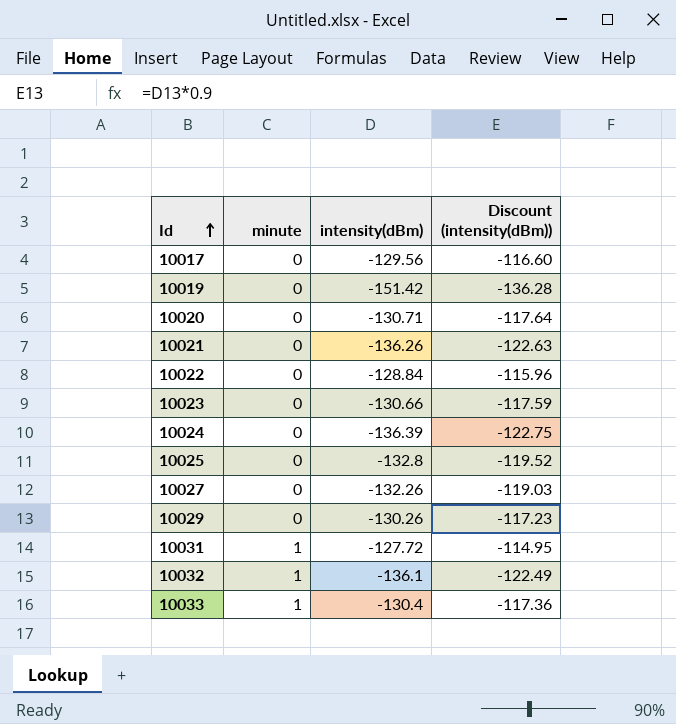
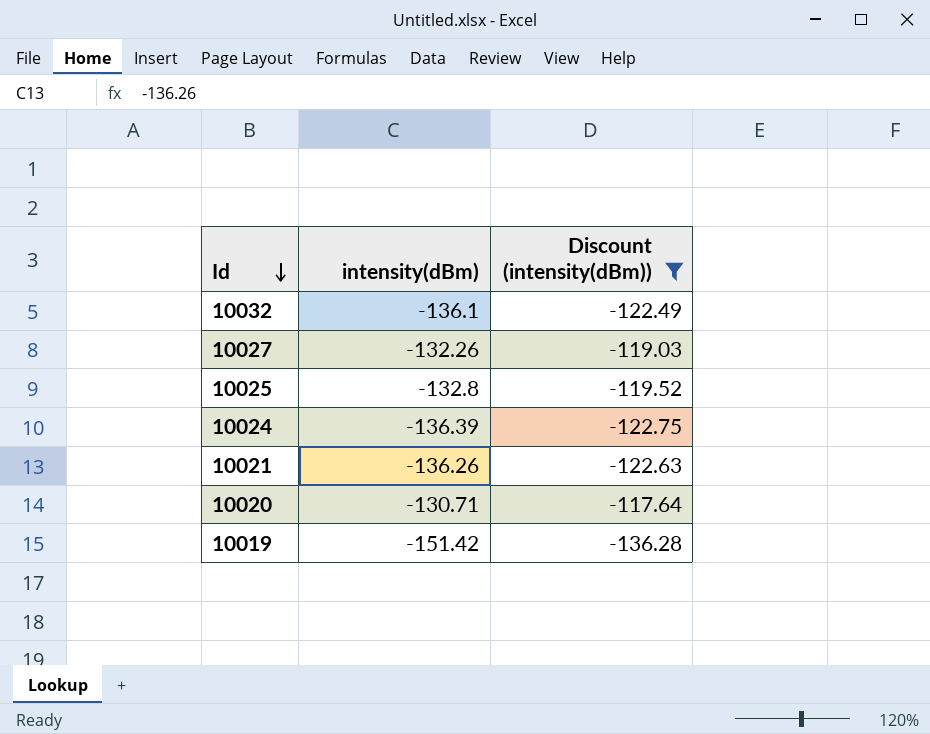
filter: none -> Discount (intensity(dBm)) <= -117.64
row order: Id ascending -> Id descending
column minute | position: 2 -> none

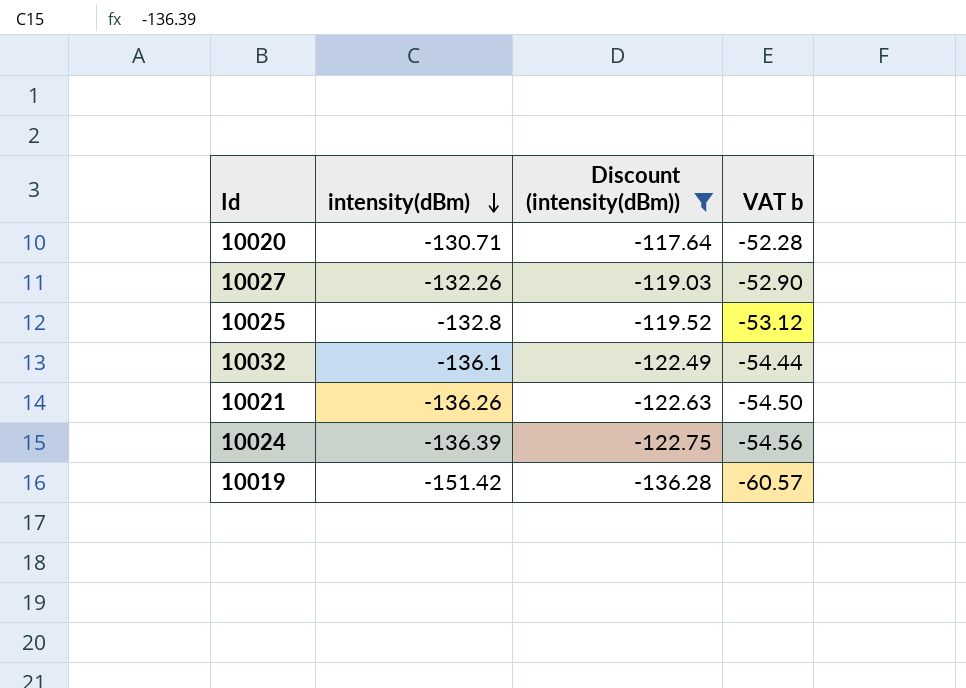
row order: Id descending -> intensity(dBm) descending
column VAT b | formula: none -> [intensity(dBm)] * 0.4

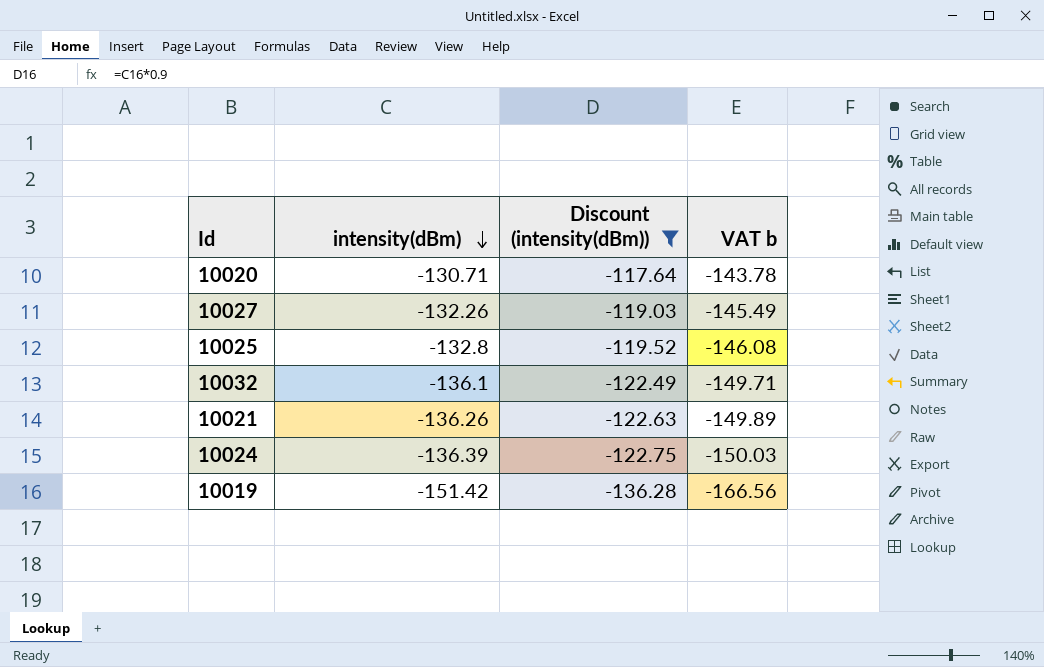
column VAT b | formula: [intensity(dBm)] * 0.4 -> [intensity(dBm)] * 1.1

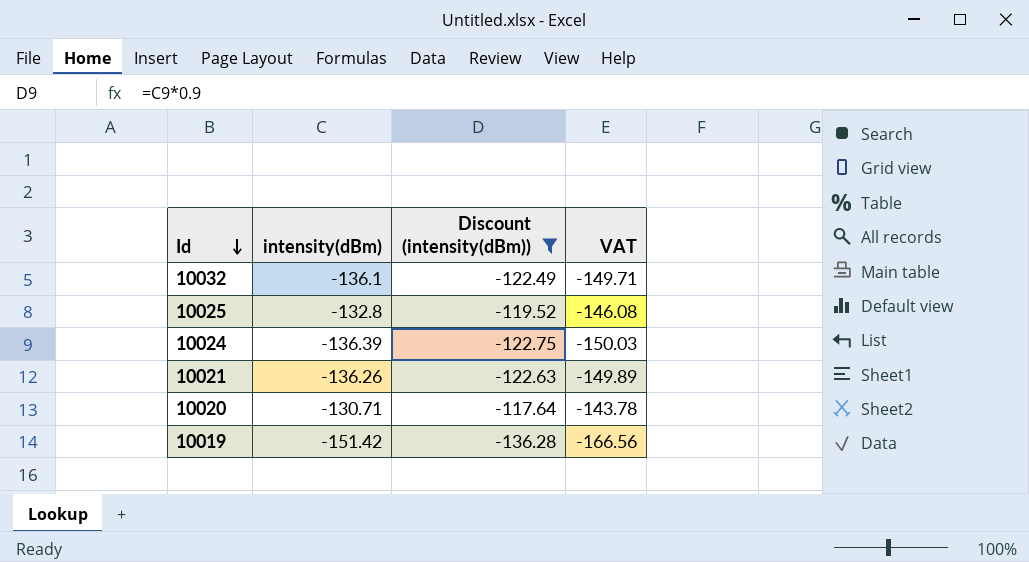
row order: intensity(dBm) descending -> Id descending
column name: VAT b -> VAT
row 10027: -132.26 | -119.03 | -145.49 -> none

